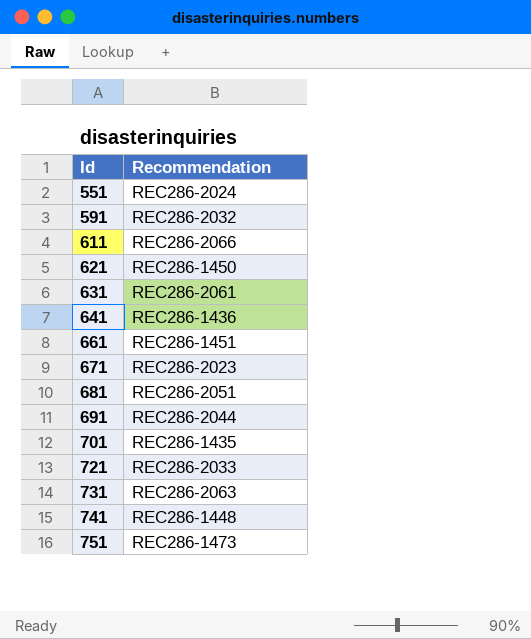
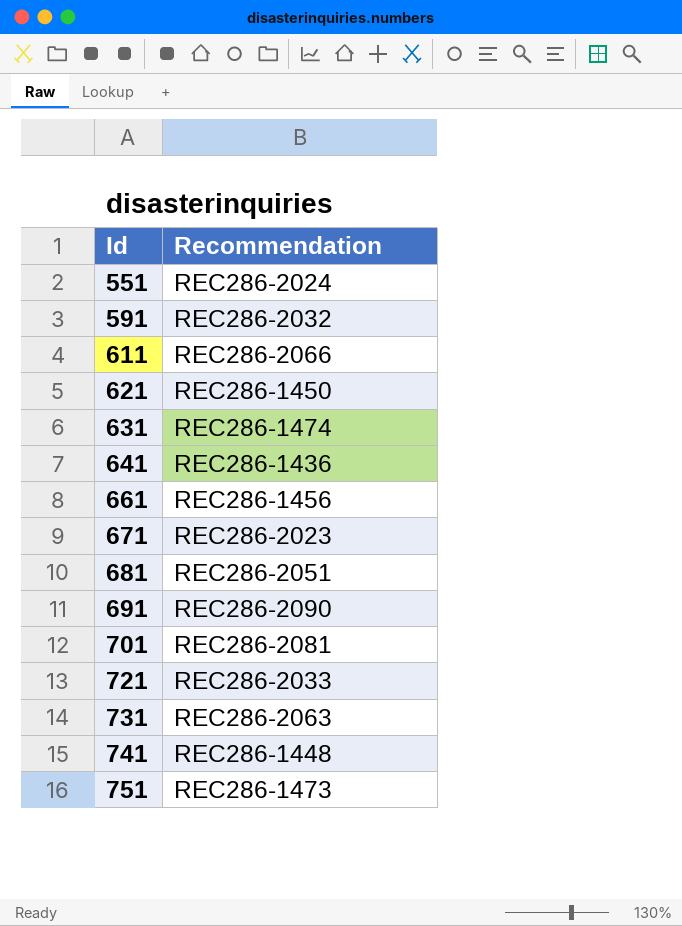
631 | Recommendation: REC286-2061 -> REC286-1474
661 | Recommendation: REC286-1451 -> REC286-1456
691 | Recommendation: REC286-2044 -> REC286-2090
701 | Recommendation: REC286-1435 -> REC286-2081

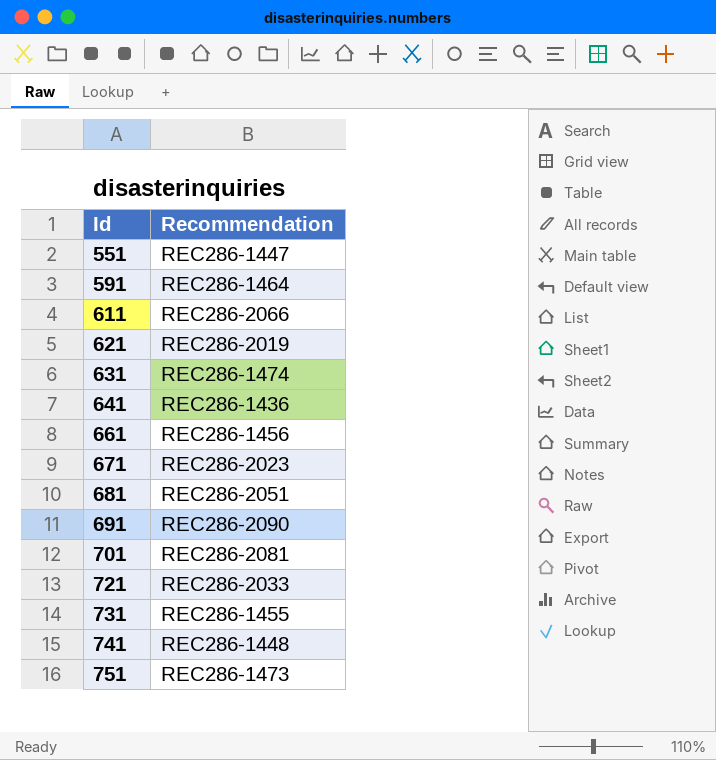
551 | Recommendation: REC286-2024 -> REC286-1447
591 | Recommendation: REC286-2032 -> REC286-1464
621 | Recommendation: REC286-1450 -> REC286-2019
731 | Recommendation: REC286-2063 -> REC286-1455

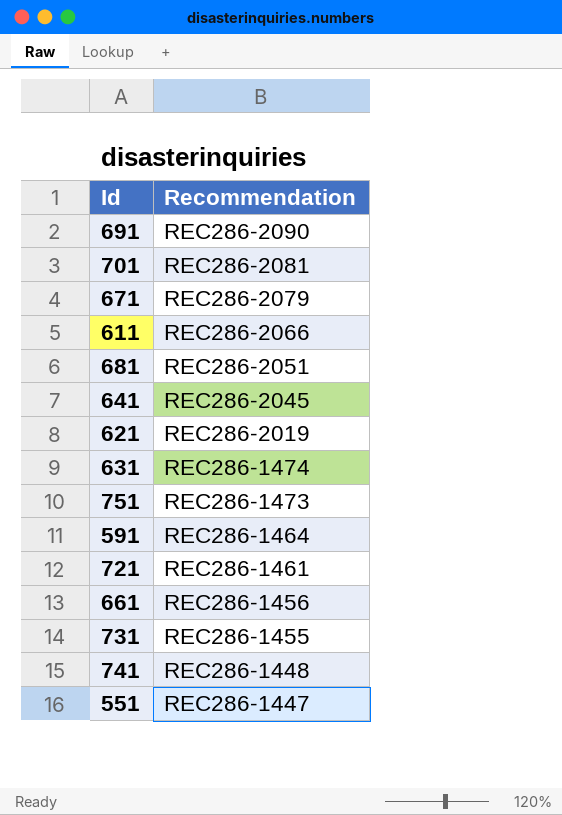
row order: Id ascending -> Recommendation descending
671 | Recommendation: REC286-2023 -> REC286-2079
641 | Recommendation: REC286-1436 -> REC286-2045
721 | Recommendation: REC286-2033 -> REC286-1461

